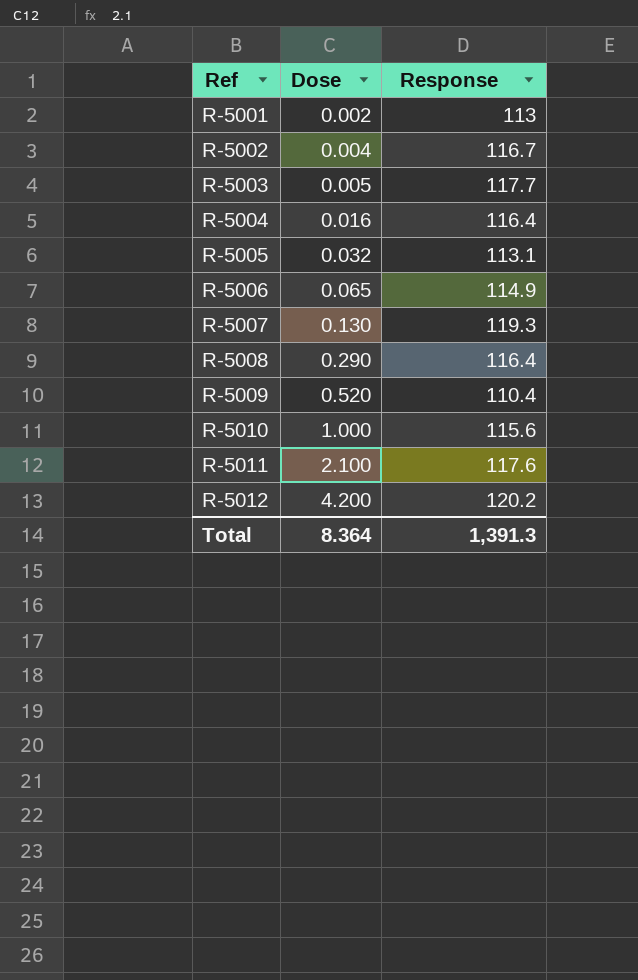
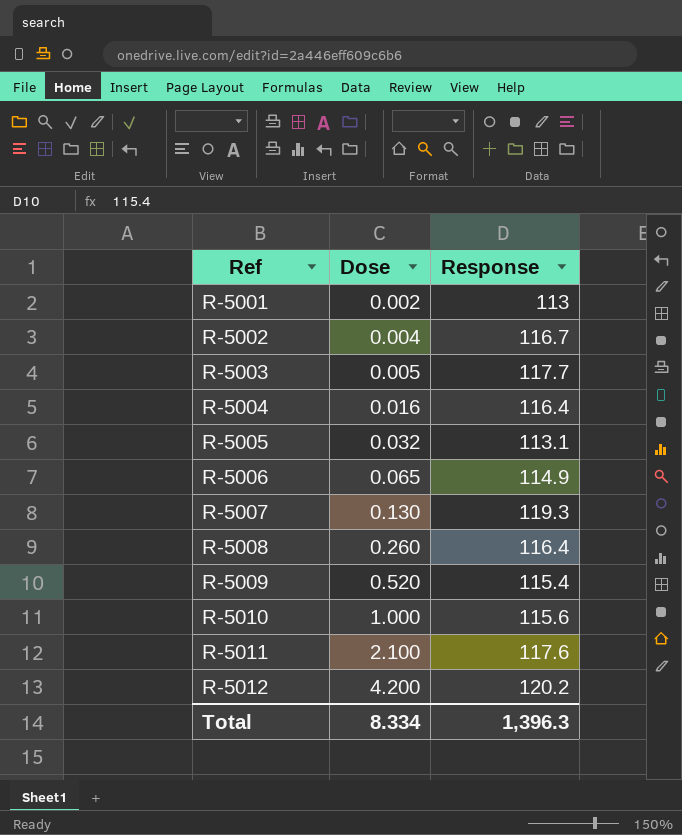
R-5008 | Dose: 0.290 -> 0.260
R-5009 | Response: 110.4 -> 115.4
Total | Dose: 8.364 -> 8.334
Total | Response: 1,391.3 -> 1,396.3

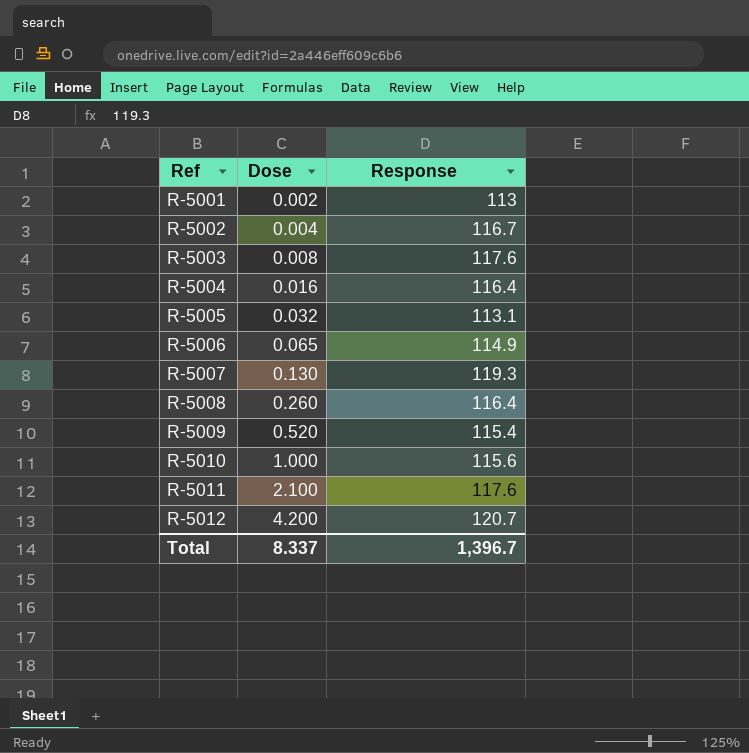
R-5003 | Dose: 0.005 -> 0.008
R-5003 | Response: 117.7 -> 117.6
R-5012 | Response: 120.2 -> 120.7
Total | Dose: 8.334 -> 8.337
Total | Response: 1,396.3 -> 1,396.7

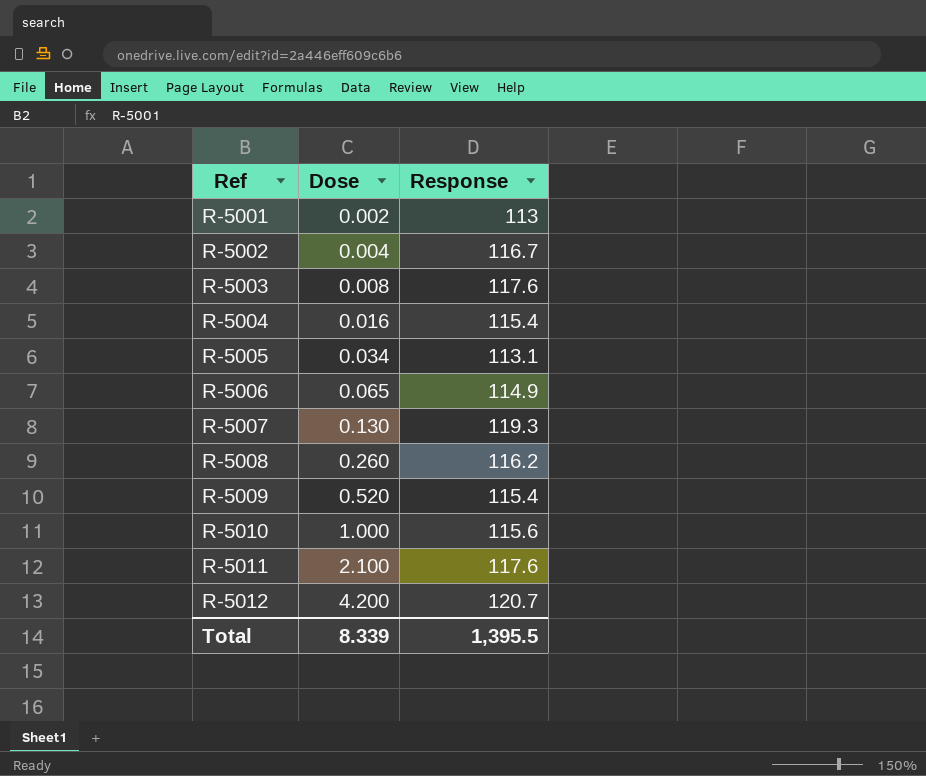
R-5004 | Response: 116.4 -> 115.4
R-5005 | Dose: 0.032 -> 0.034
R-5008 | Response: 116.4 -> 116.2
Total | Dose: 8.337 -> 8.339
Total | Response: 1,396.7 -> 1,395.5

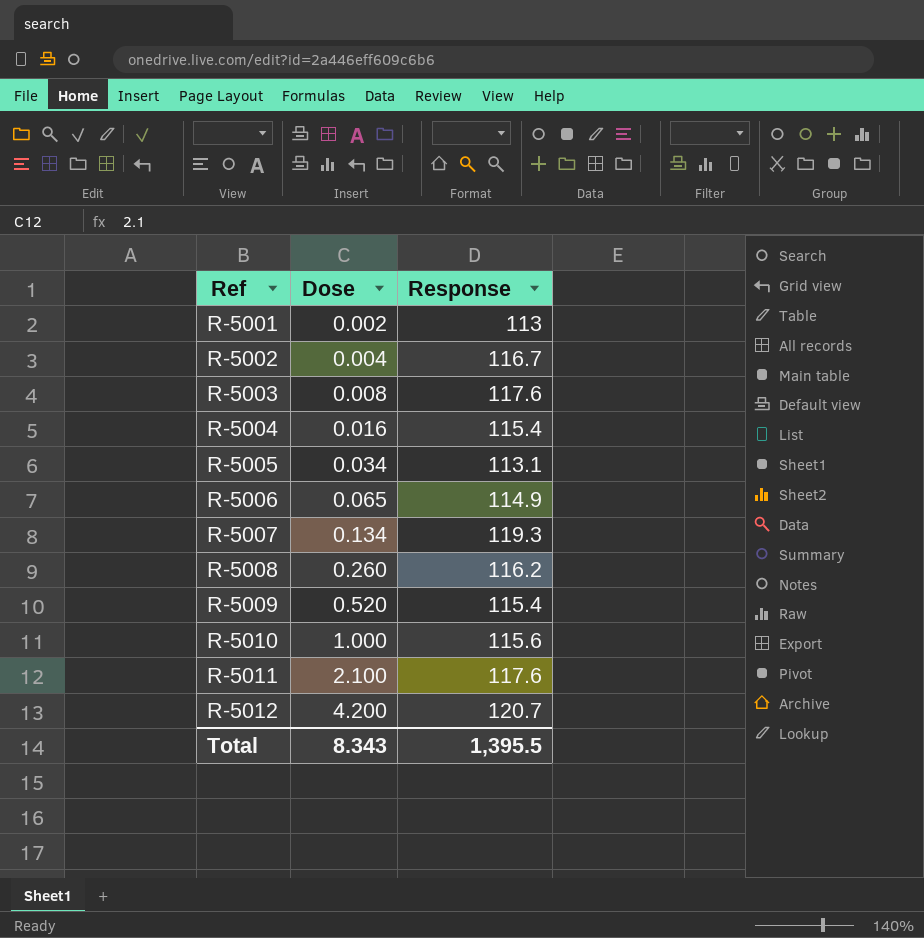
R-5007 | Dose: 0.130 -> 0.134
Total | Dose: 8.339 -> 8.343

